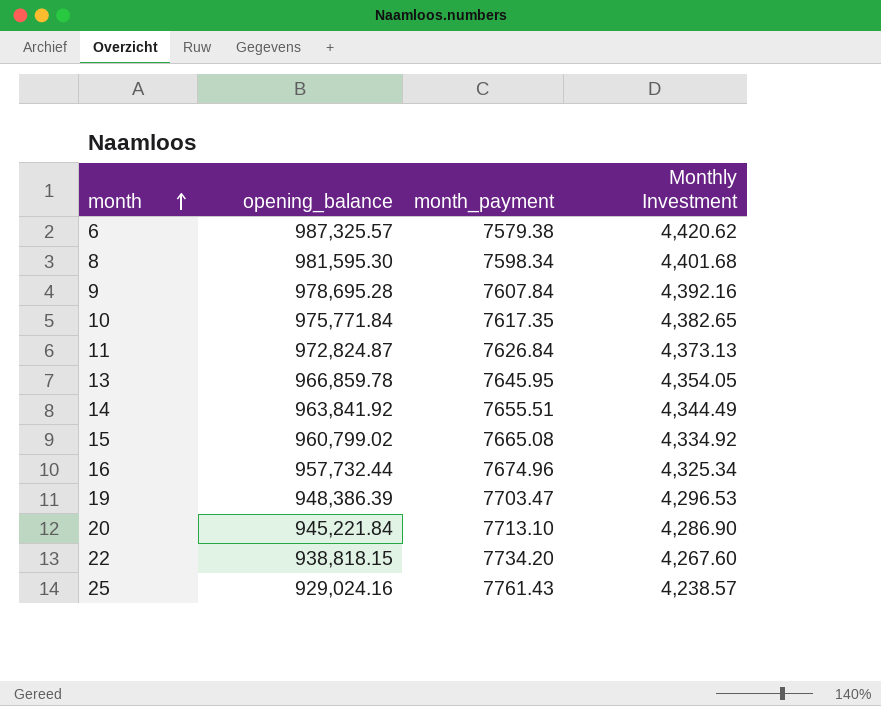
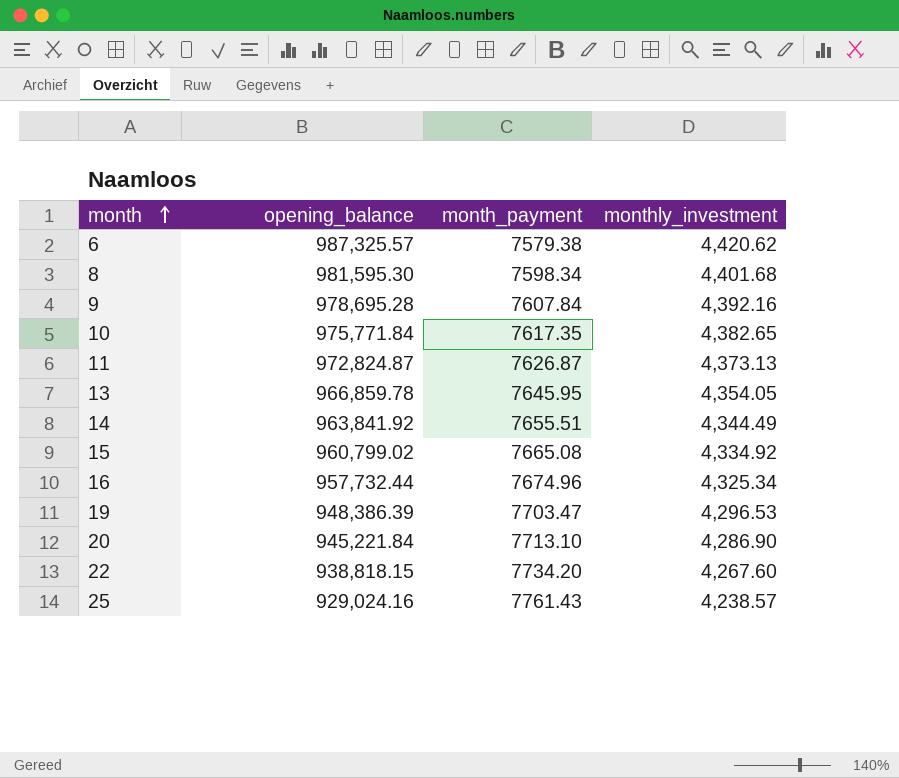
column name: Monthly Investment -> monthly_investment
11 | month_payment: 7626.84 -> 7626.87

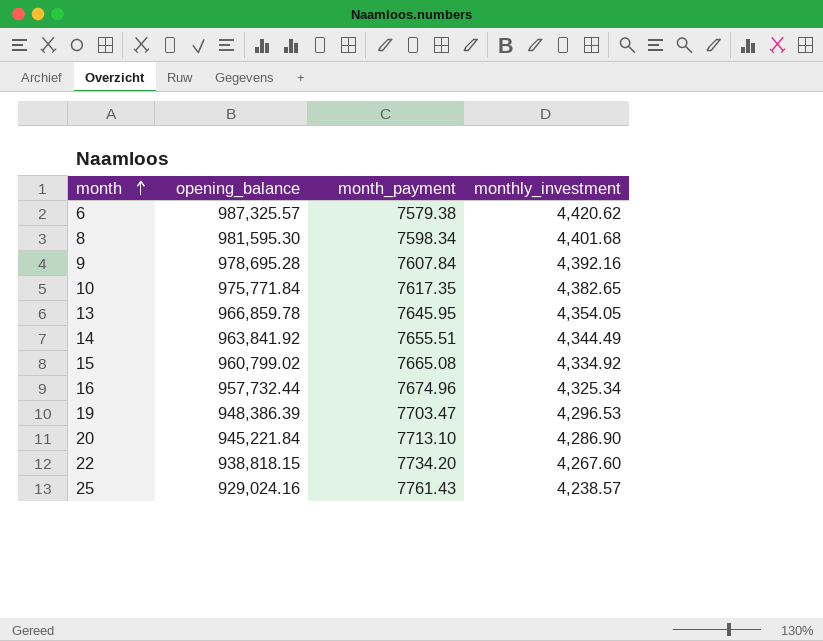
row 11: 972,824.87 | 7626.87 | 4,373.13 -> none

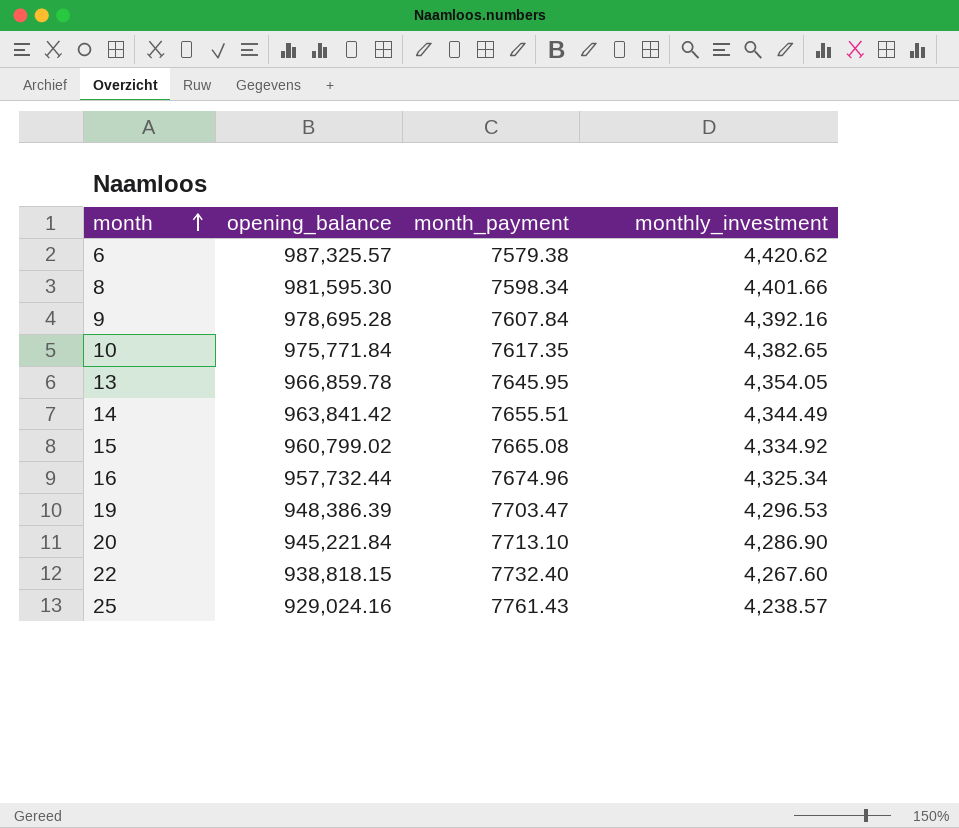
8 | monthly_investment: 4,401.68 -> 4,401.66
14 | opening_balance: 963,841.92 -> 963,841.42
22 | month_payment: 7734.20 -> 7732.40

